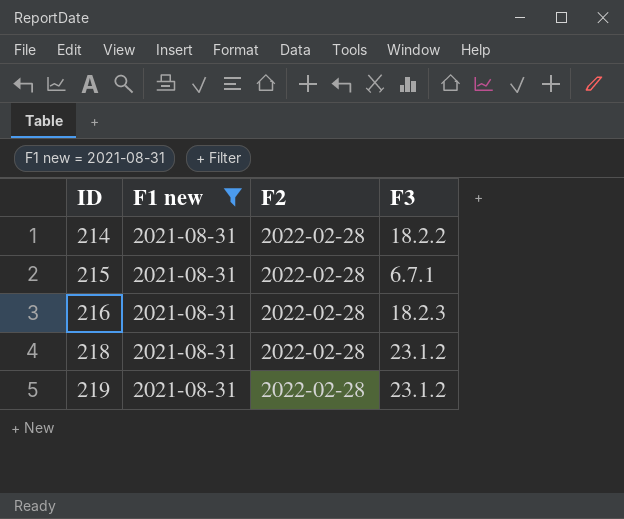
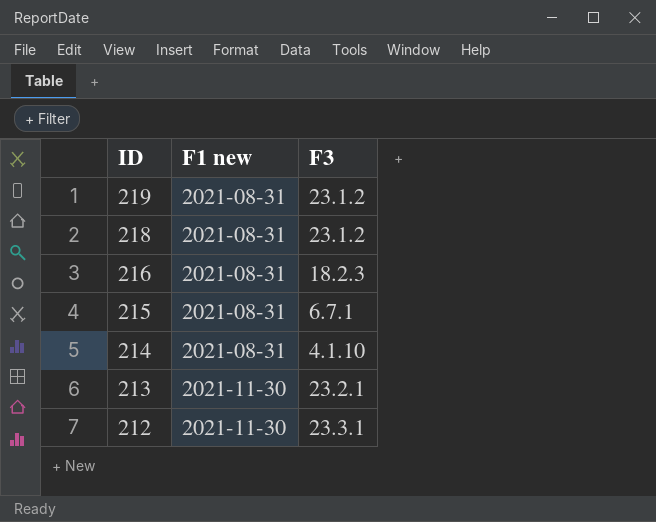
filter: F1 new = 2021-08-31 -> none
row order: ID ascending -> ID descending
column F2 | position: 3 -> none
214 | F3: 18.2.2 -> 4.1.10

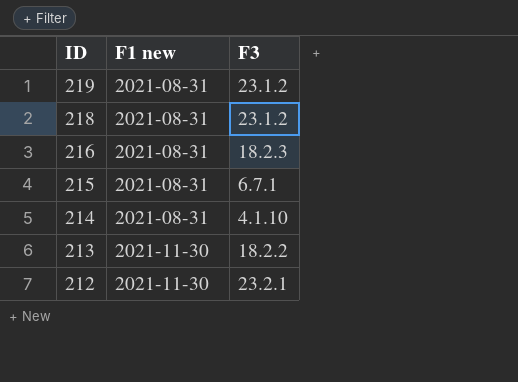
213 | F3: 23.2.1 -> 18.2.2
212 | F3: 23.3.1 -> 23.2.1

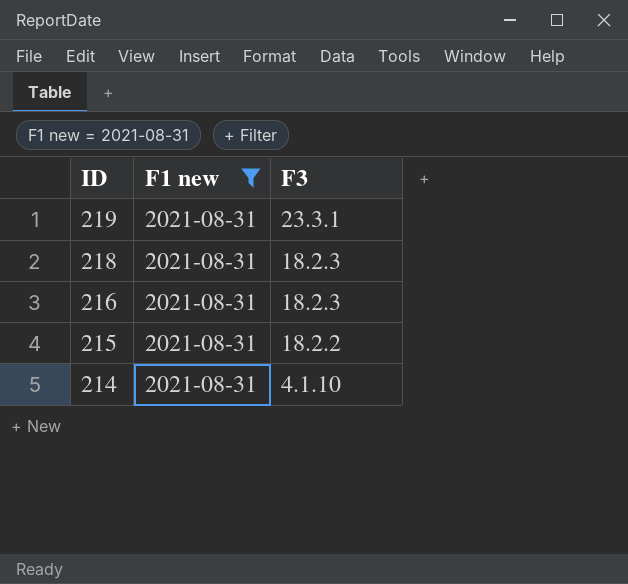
filter: none -> F1 new = 2021-08-31
219 | F3: 23.1.2 -> 23.3.1
218 | F3: 23.1.2 -> 18.2.3
215 | F3: 6.7.1 -> 18.2.2

